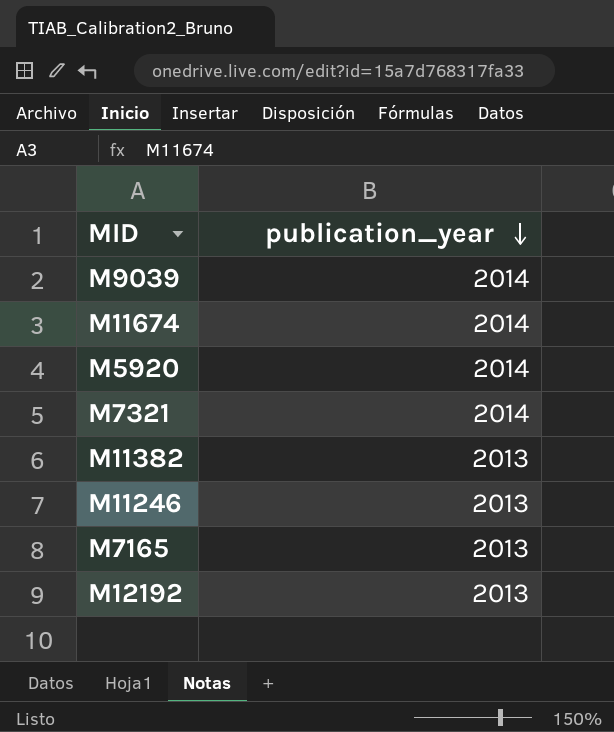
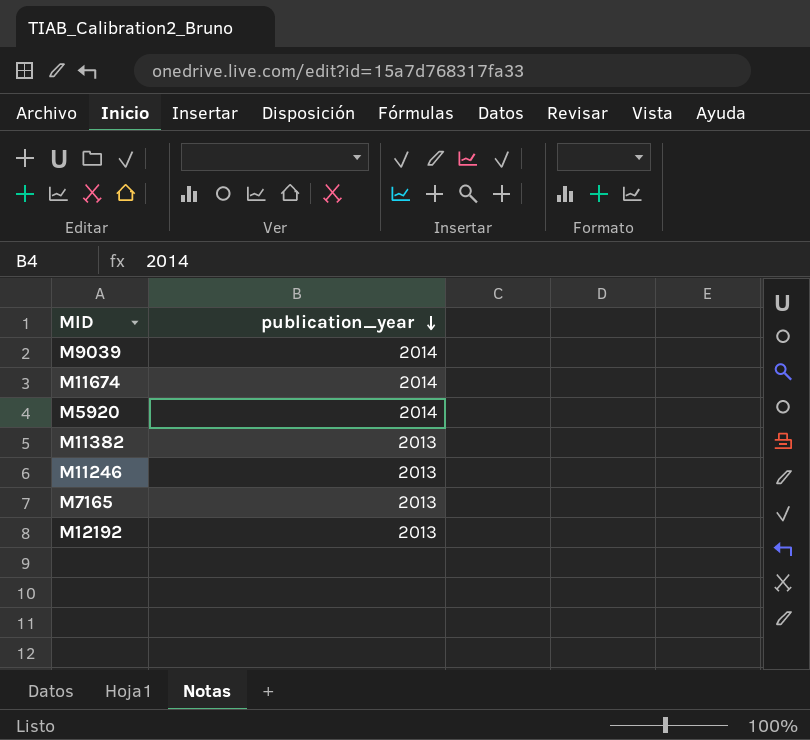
row M7321: 2014 -> none

